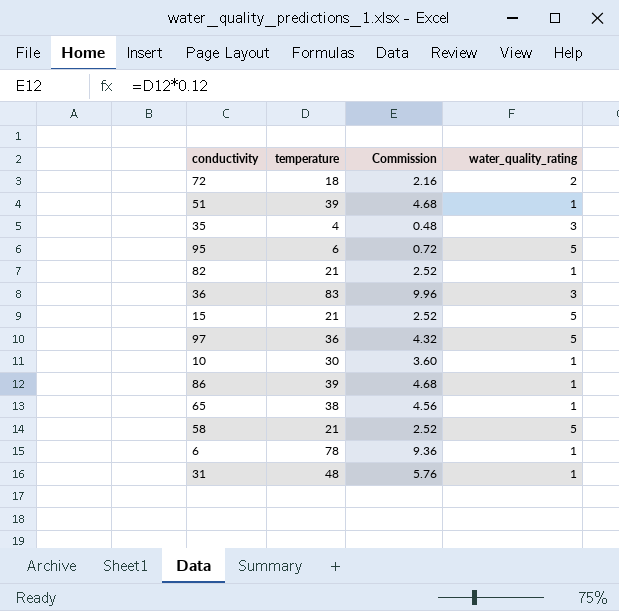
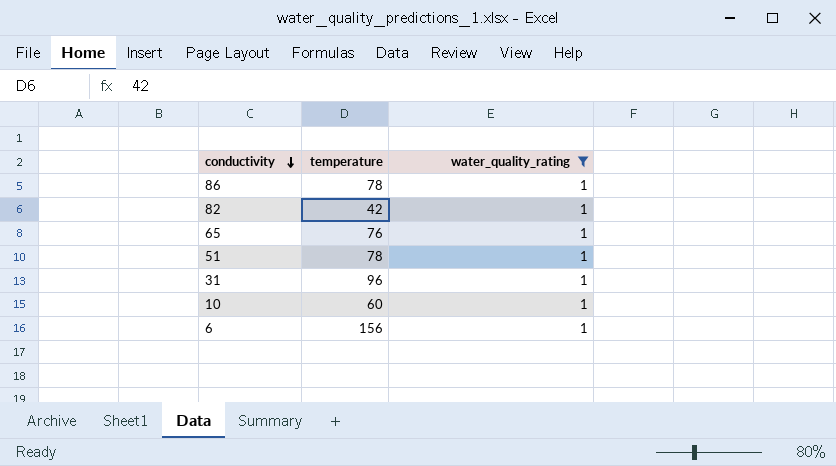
filter: none -> water_quality_rating = 1
row order: none -> conductivity descending
column Commission | formula: [temperature] * 0.12 -> none
86 | temperature: 39 -> 78
82 | temperature: 21 -> 42
65 | temperature: 38 -> 76
51 | temperature: 39 -> 78
31 | temperature: 48 -> 96
10 | temperature: 30 -> 60
6 | temperature: 78 -> 156

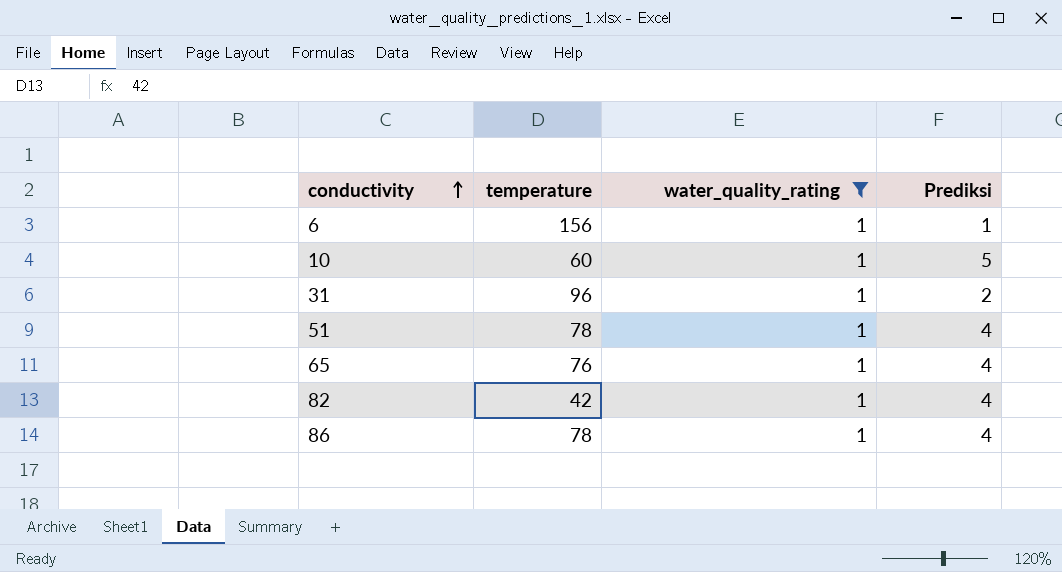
row order: conductivity descending -> conductivity ascending
column Prediksi | position: none -> 4

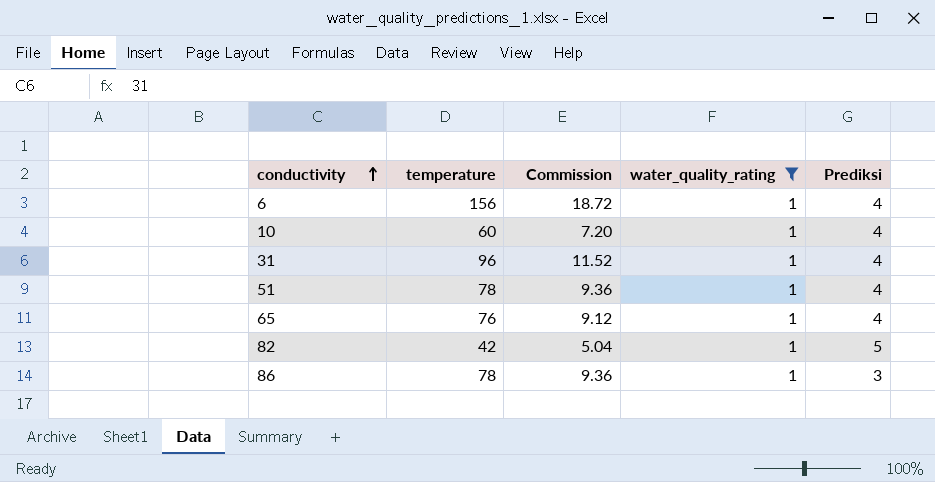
column Commission | formula: none -> [temperature] * 0.12
6 | Prediksi: 1 -> 4
10 | Prediksi: 5 -> 4
31 | Prediksi: 2 -> 4
82 | Prediksi: 4 -> 5
86 | Prediksi: 4 -> 3

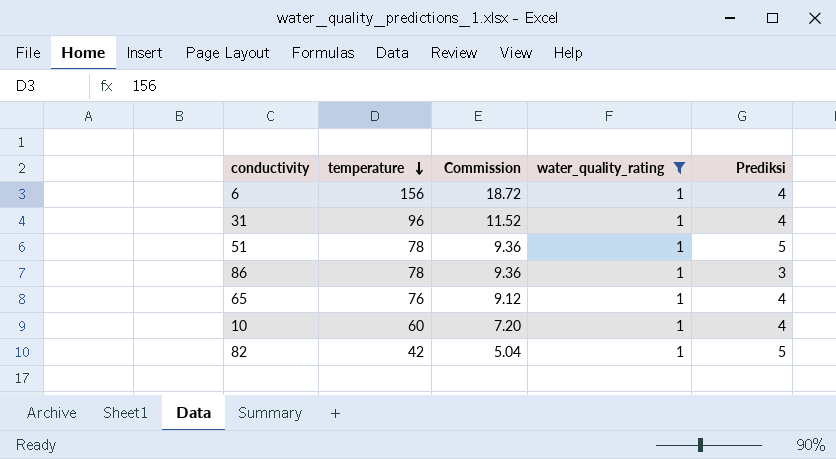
row order: conductivity ascending -> temperature descending
51 | Prediksi: 4 -> 5

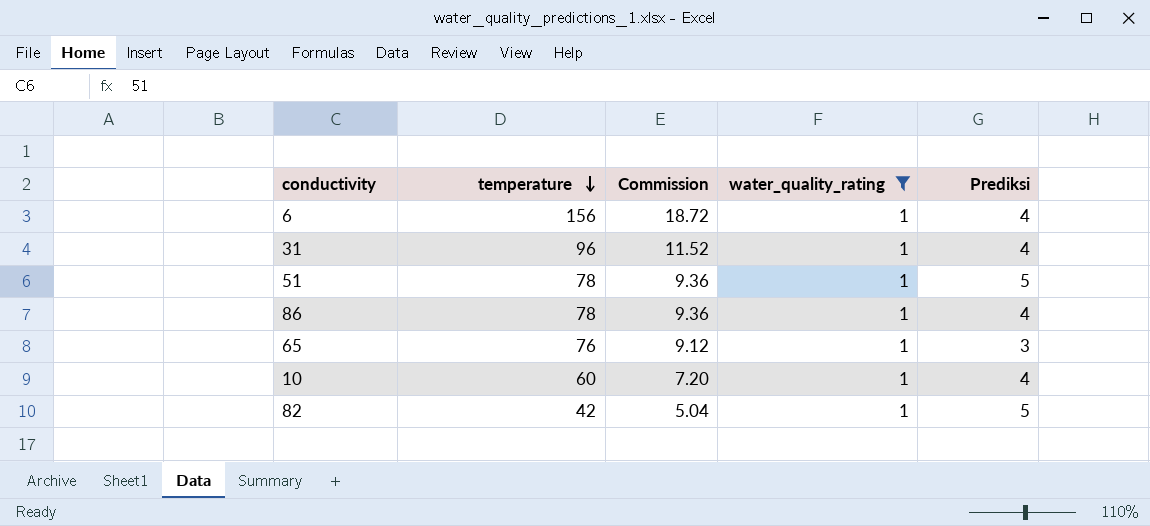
86 | Prediksi: 3 -> 4
65 | Prediksi: 4 -> 3

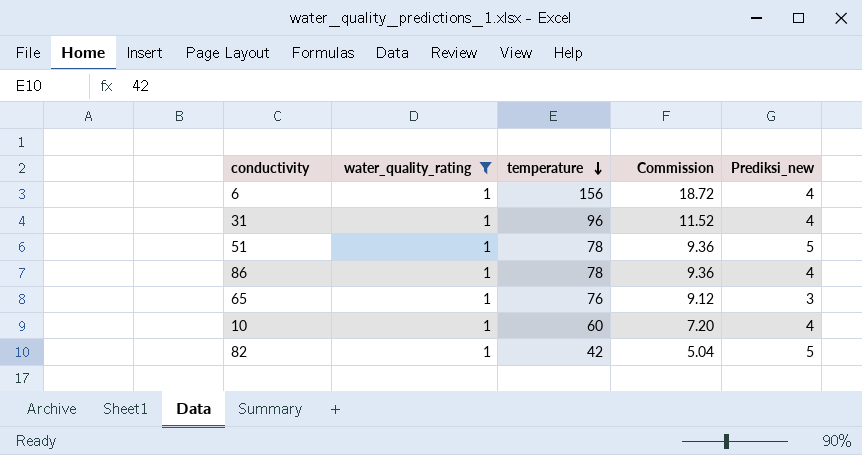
column water_quality_rating | position: 4 -> 2
column name: Prediksi -> Prediksi_new

